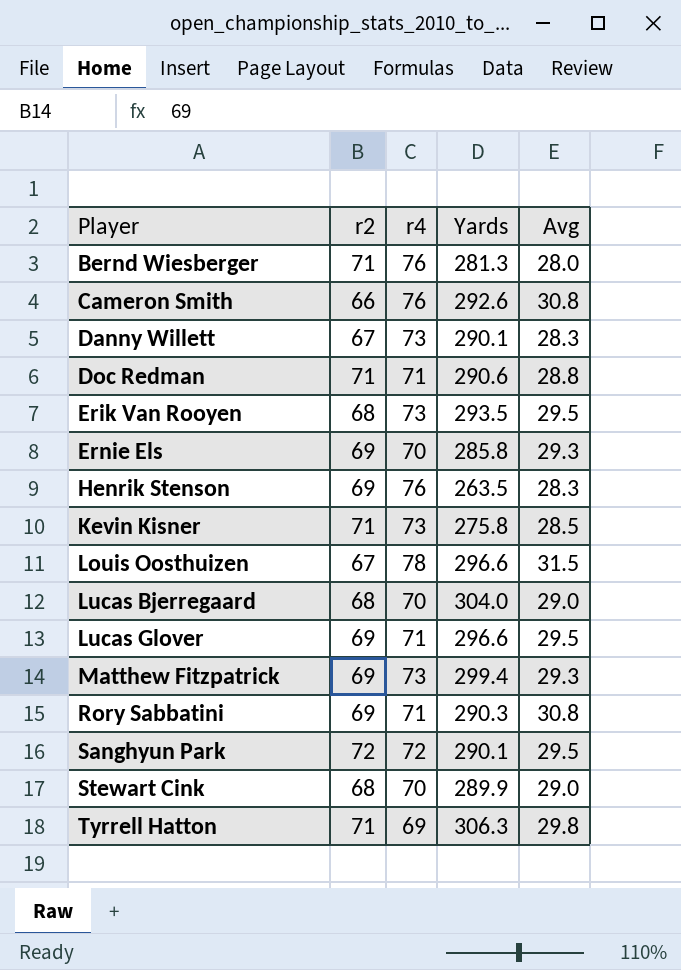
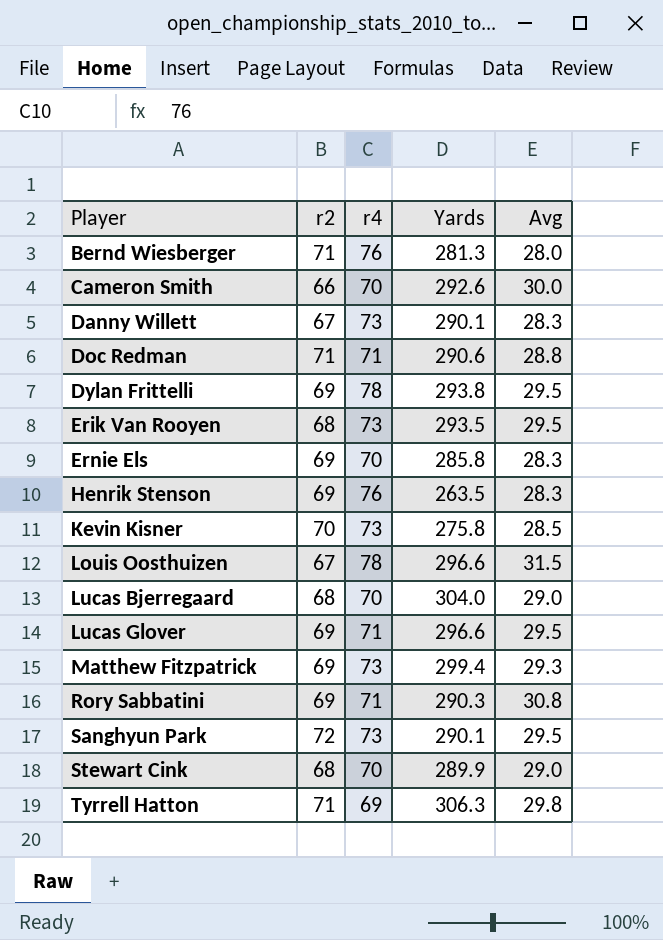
Cameron Smith | r4: 76 -> 70
Cameron Smith | Avg: 30.8 -> 30.0
row Dylan Frittelli: none -> 69 | 78 | 293.8 | 29.5
Ernie Els | Avg: 29.3 -> 28.3
Kevin Kisner | r2: 71 -> 70
Sanghyun Park | r4: 72 -> 73

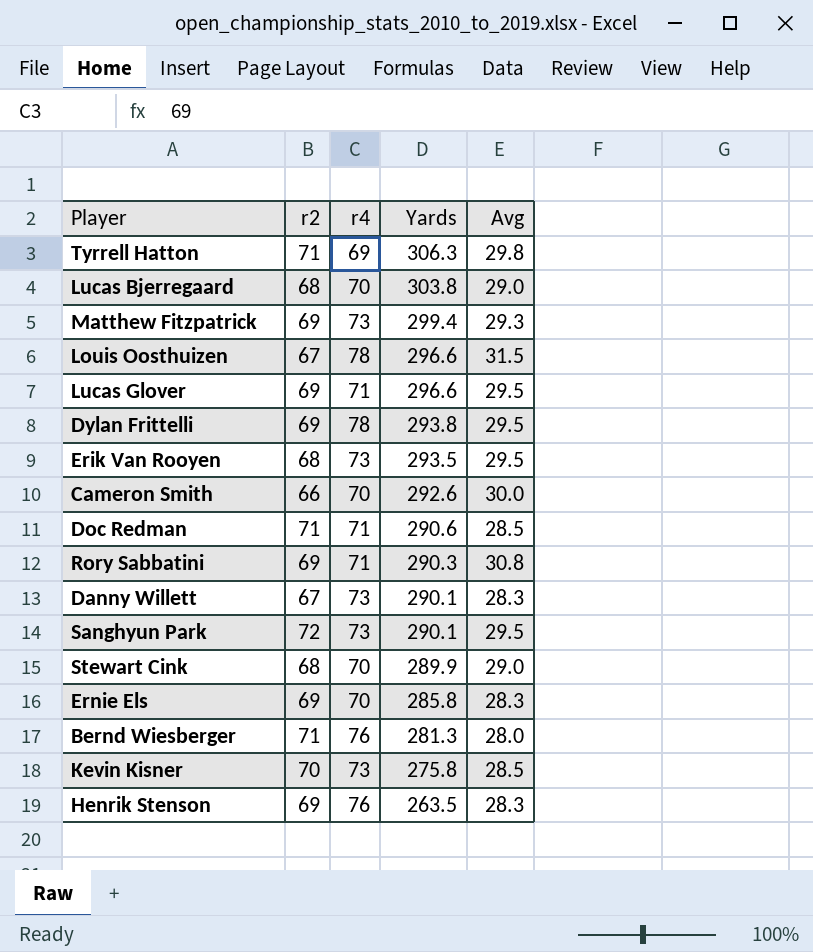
row order: Player ascending -> Yards descending
Lucas Bjerregaard | Yards: 304.0 -> 303.8
Doc Redman | Avg: 28.8 -> 28.5

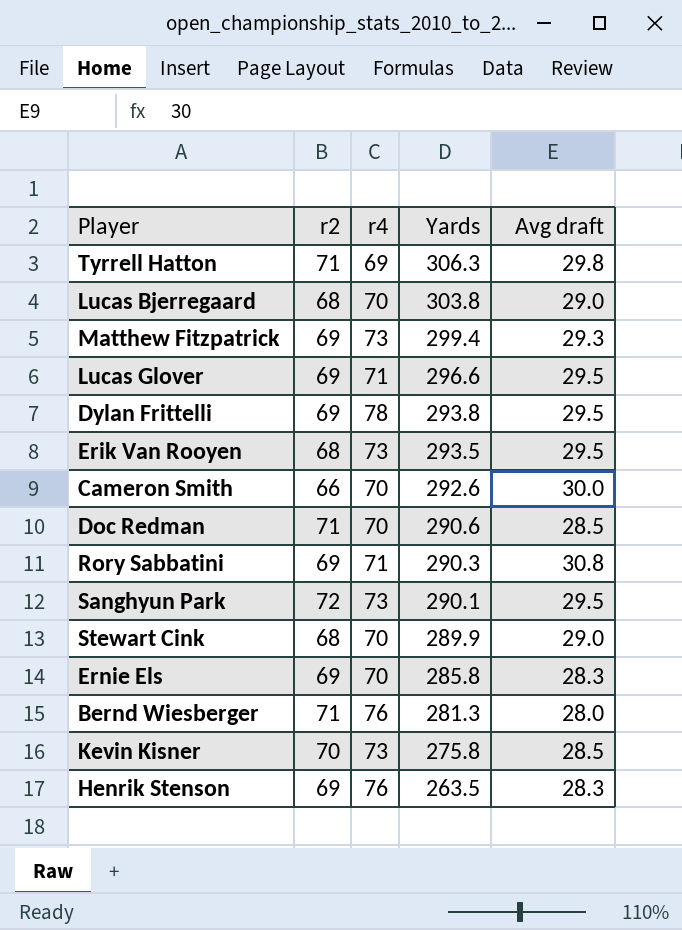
column name: Avg -> Avg draft
row Louis Oosthuizen: 67 | 78 | 296.6 | 31.5 -> none
row Danny Willett: 67 | 73 | 290.1 | 28.3 -> none
Doc Redman | r4: 71 -> 70

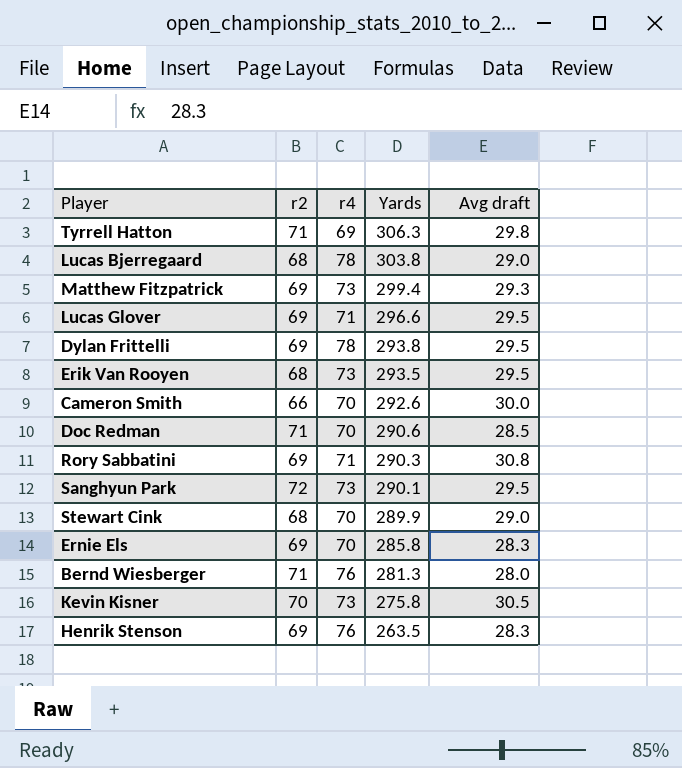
Lucas Bjerregaard | r4: 70 -> 78
Kevin Kisner | Avg draft: 28.5 -> 30.5

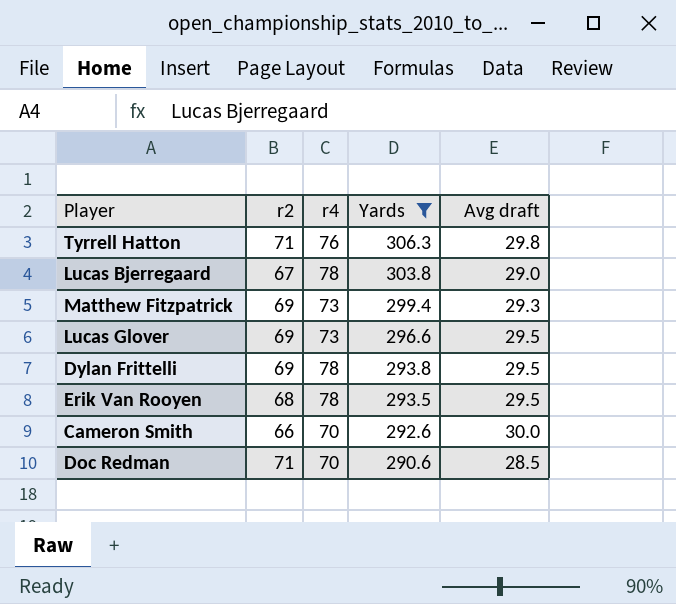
filter: none -> Yards >= 290.6
Tyrrell Hatton | r4: 69 -> 76
Lucas Bjerregaard | r2: 68 -> 67
Lucas Glover | r4: 71 -> 73
Erik Van Rooyen | r4: 73 -> 78

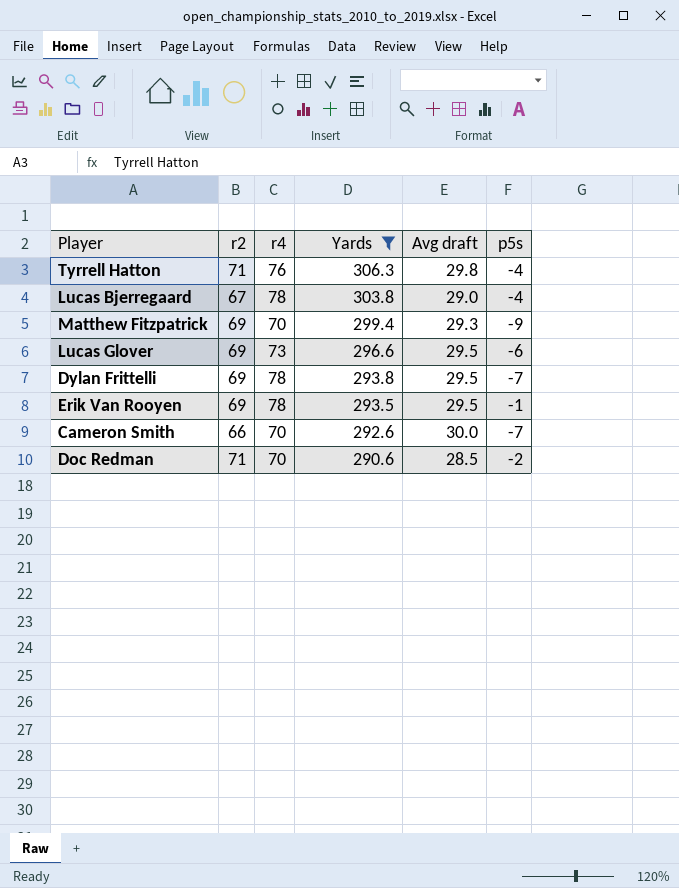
column p5s | position: none -> 6
Matthew Fitzpatrick | r4: 73 -> 70
Erik Van Rooyen | r2: 68 -> 69

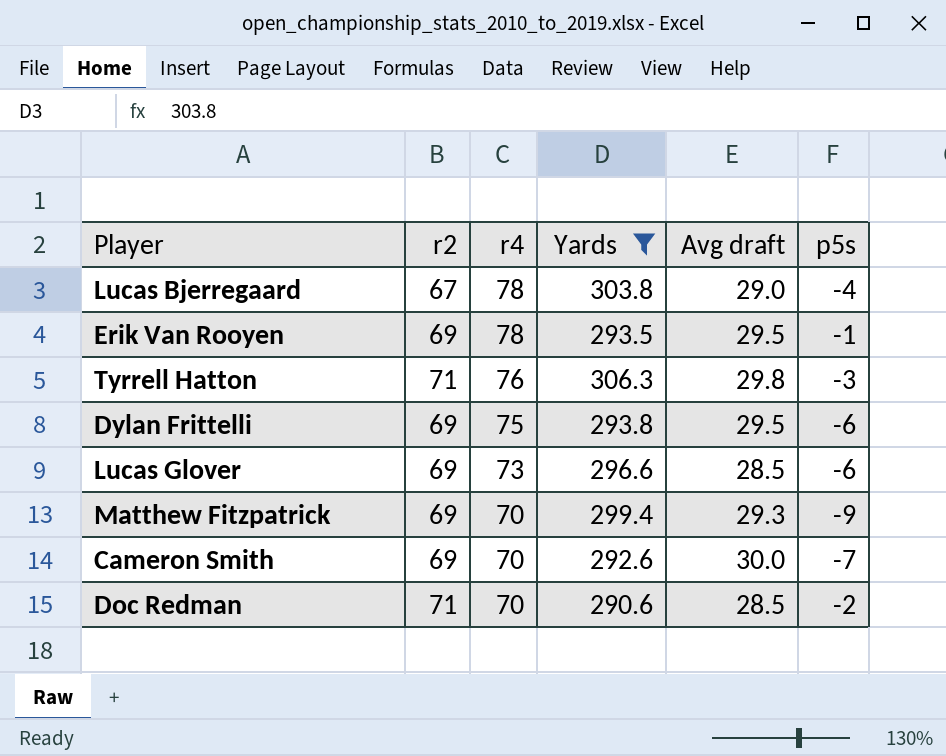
row order: Yards descending -> r4 descending
Tyrrell Hatton | p5s: -4 -> -3
Dylan Frittelli | r4: 78 -> 75
Dylan Frittelli | p5s: -7 -> -6
Lucas Glover | Avg draft: 29.5 -> 28.5
Cameron Smith | r2: 66 -> 69

